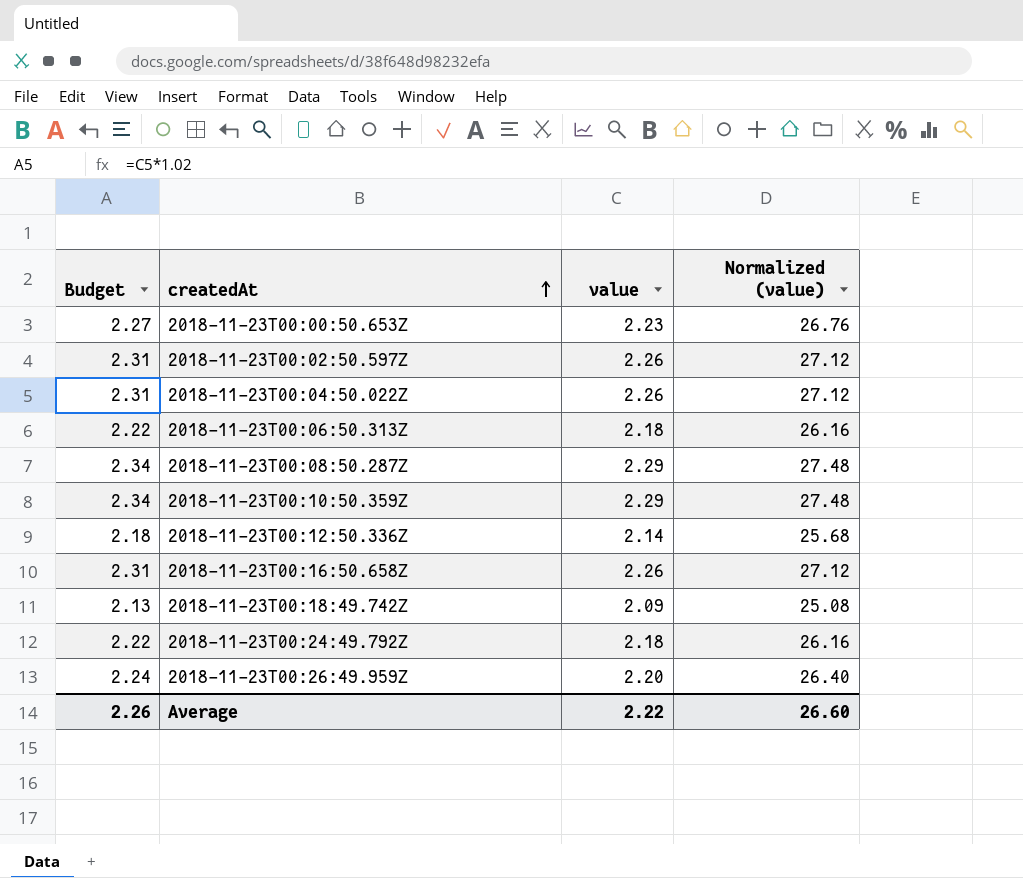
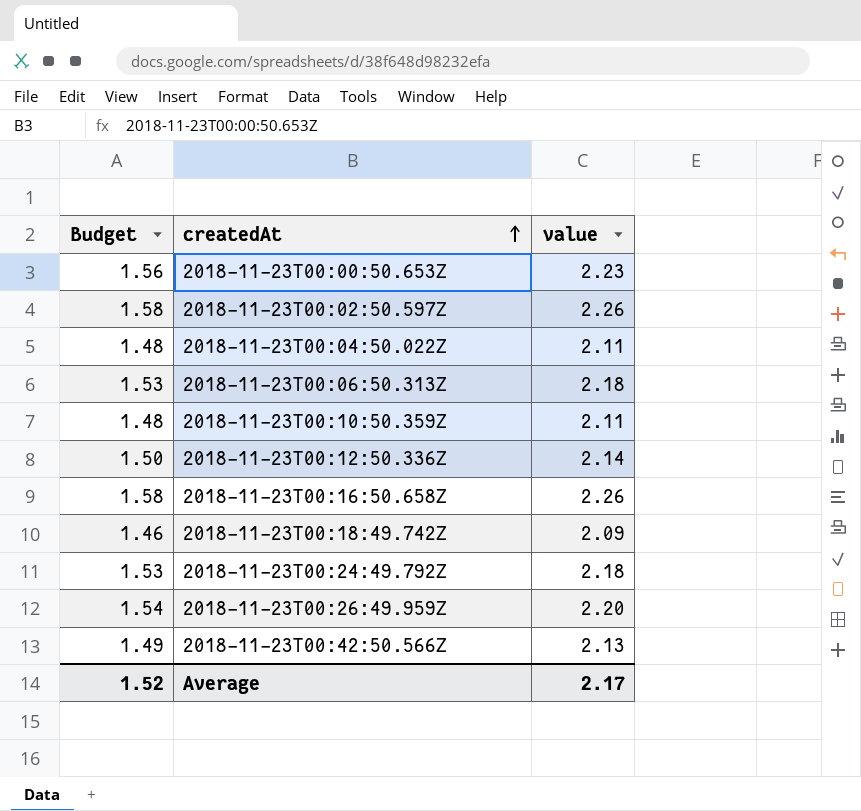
column Normalized (value) | formula: [value] * 12 -> none
column Budget | formula: [value] * 1.02 -> [value] * 0.7
row 2018-11-23T00:08:50.287Z: 2.34 | 2.29 | 27.48 -> none
2018-11-23T00:04:50.022Z | value: 2.26 -> 2.11
2018-11-23T00:10:50.359Z | value: 2.29 -> 2.11
row 2018-11-23T00:42:50.566Z: none -> 1.49 | 2.13
Average | Budget: 2.26 -> 1.52
Average | value: 2.22 -> 2.17

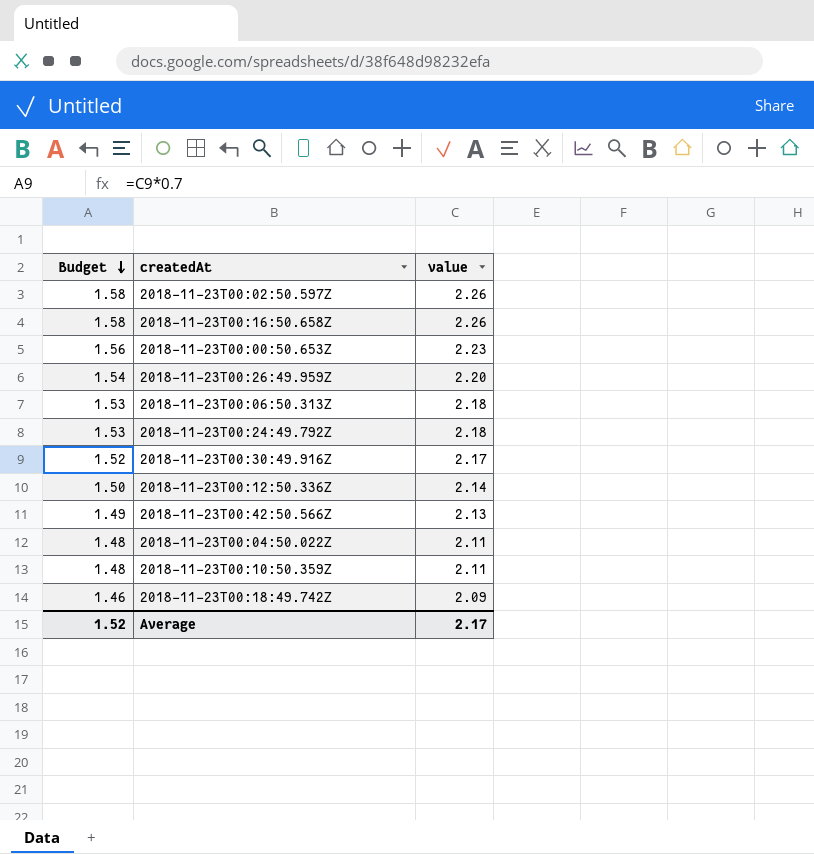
row order: createdAt ascending -> Budget descending
row 2018-11-23T00:30:49.916Z: none -> 1.52 | 2.17

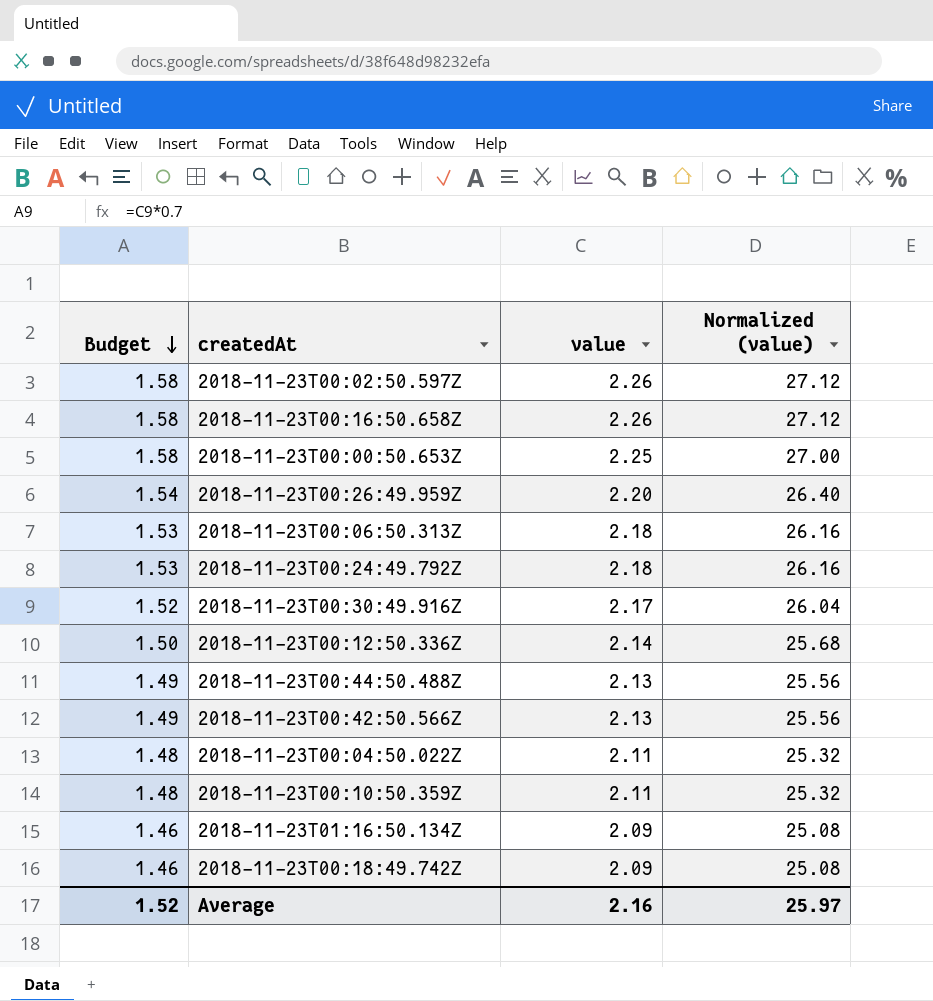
column Normalized (value) | formula: none -> [value] * 12
2018-11-23T00:00:50.653Z | Budget: 1.56 -> 1.58
2018-11-23T00:00:50.653Z | value: 2.23 -> 2.25
row 2018-11-23T00:44:50.488Z: none -> 1.49 | 2.13 | 25.56
row 2018-11-23T01:16:50.134Z: none -> 1.46 | 2.09 | 25.08
Average | value: 2.17 -> 2.16

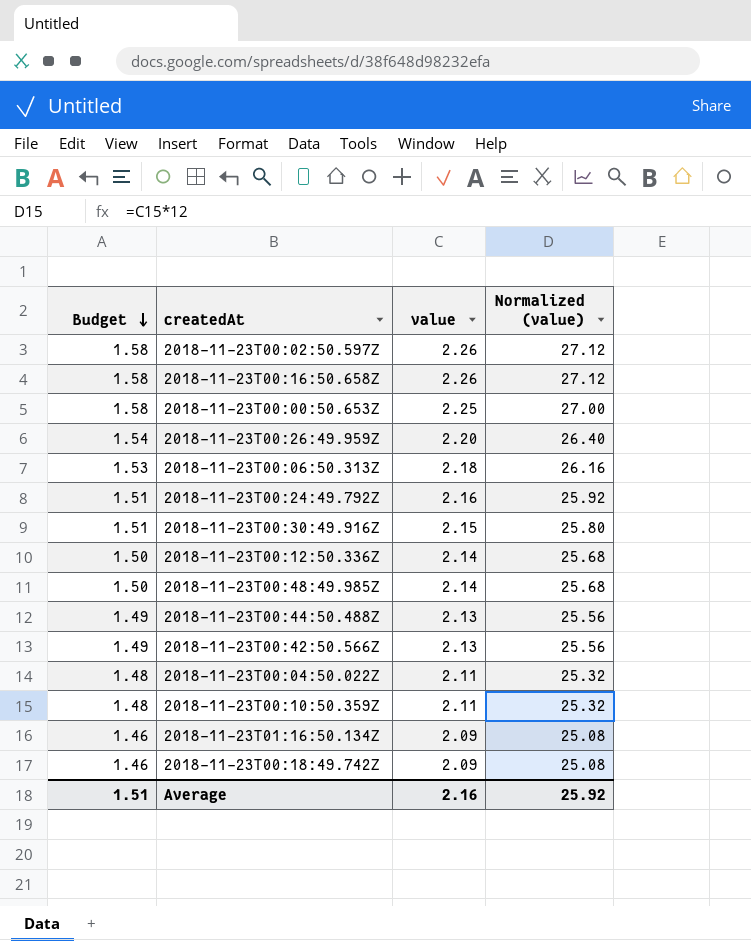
2018-11-23T00:24:49.792Z | Budget: 1.53 -> 1.51
2018-11-23T00:24:49.792Z | value: 2.18 -> 2.16
2018-11-23T00:24:49.792Z | Normalized (value): 26.16 -> 25.92
2018-11-23T00:30:49.916Z | Budget: 1.52 -> 1.51
2018-11-23T00:30:49.916Z | value: 2.17 -> 2.15
2018-11-23T00:30:49.916Z | Normalized (value): 26.04 -> 25.80
row 2018-11-23T00:48:49.985Z: none -> 1.50 | 2.14 | 25.68
Average | Budget: 1.52 -> 1.51
Average | Normalized (value): 25.97 -> 25.92

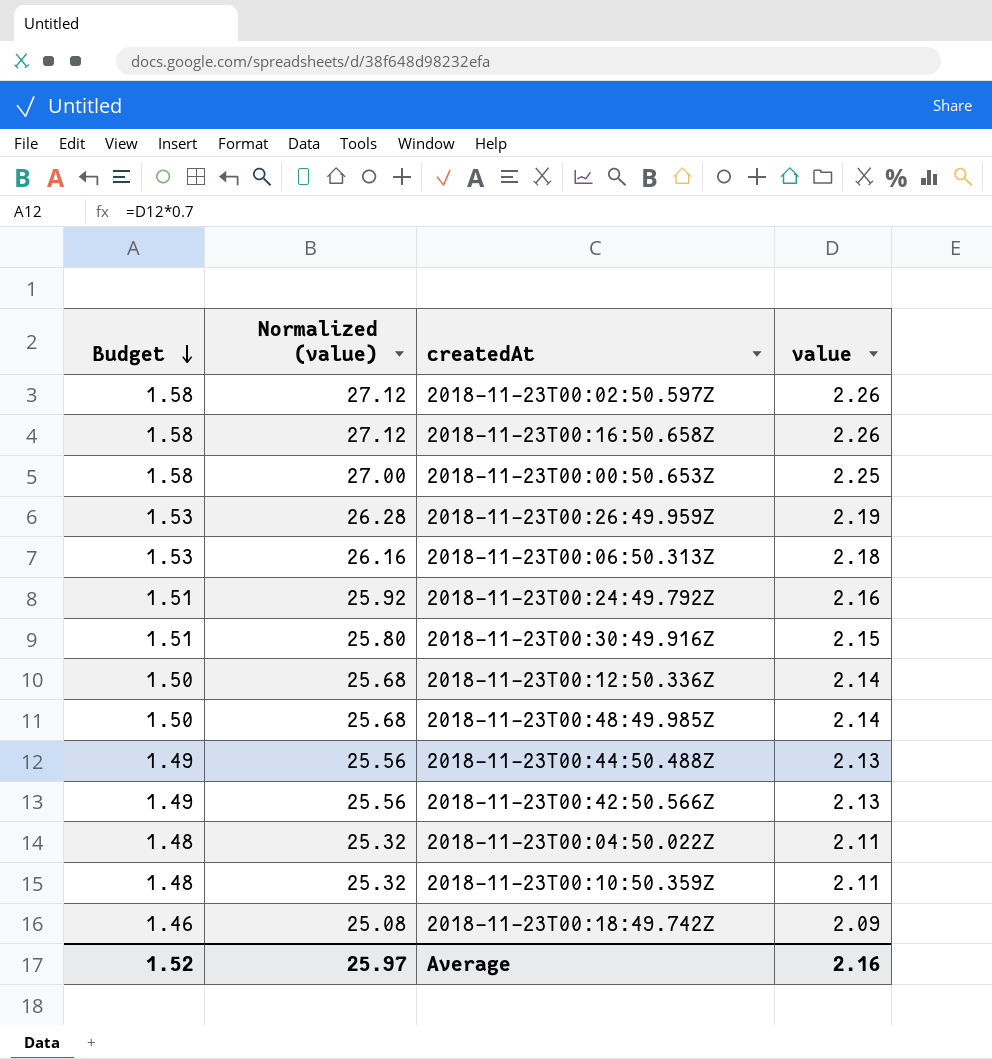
column Normalized (value) | position: 4 -> 2
row 2018-11-23T01:16:50.134Z: 1.46 | 2.09 | 25.08 -> none
2018-11-23T00:26:49.959Z | Budget: 1.54 -> 1.53
2018-11-23T00:26:49.959Z | Normalized (value): 26.40 -> 26.28
2018-11-23T00:26:49.959Z | value: 2.20 -> 2.19
Average | Budget: 1.51 -> 1.52
Average | Normalized (value): 25.92 -> 25.97

